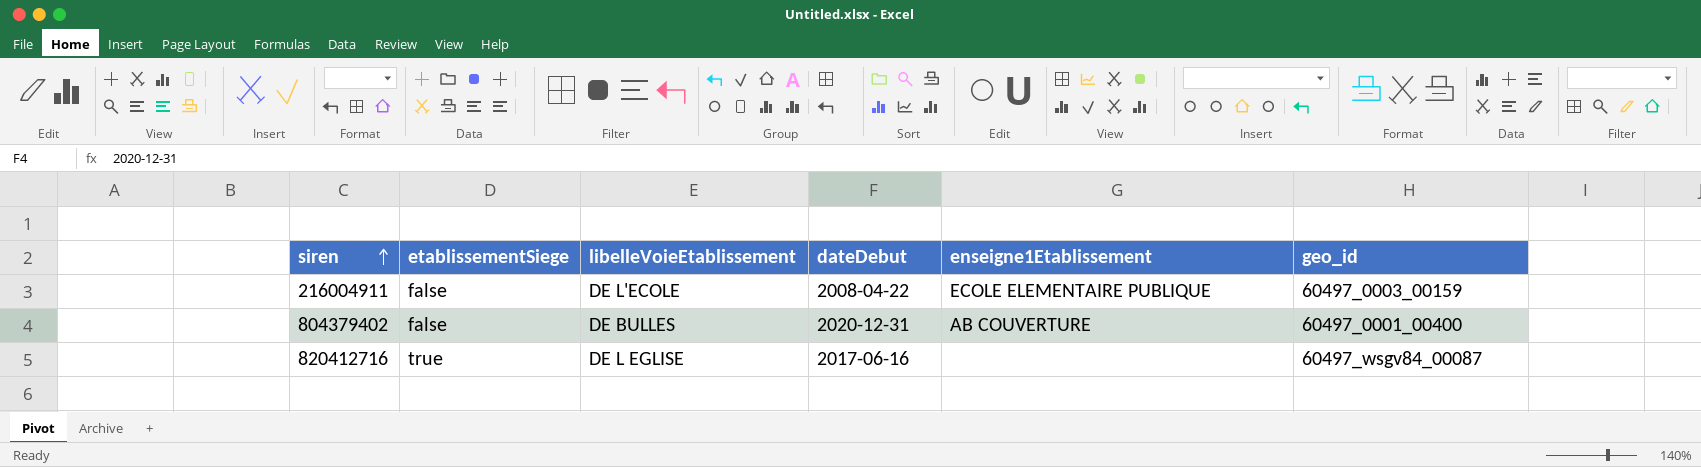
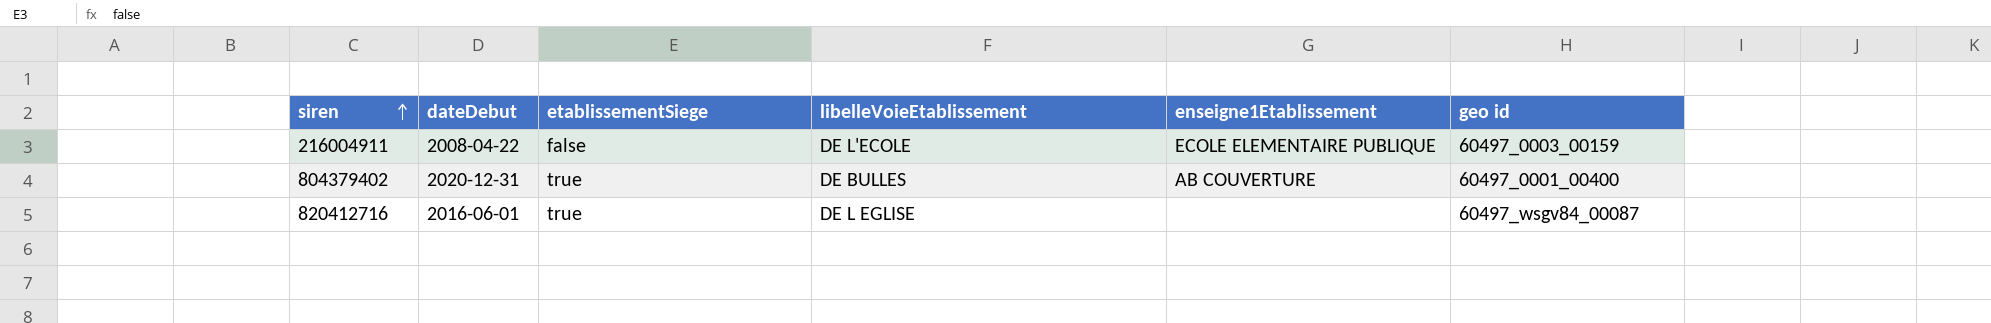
column dateDebut | position: 4 -> 2
column name: geo_id -> geo id
804379402 | etablissementSiege: false -> true
820412716 | dateDebut: 2017-06-16 -> 2016-06-01

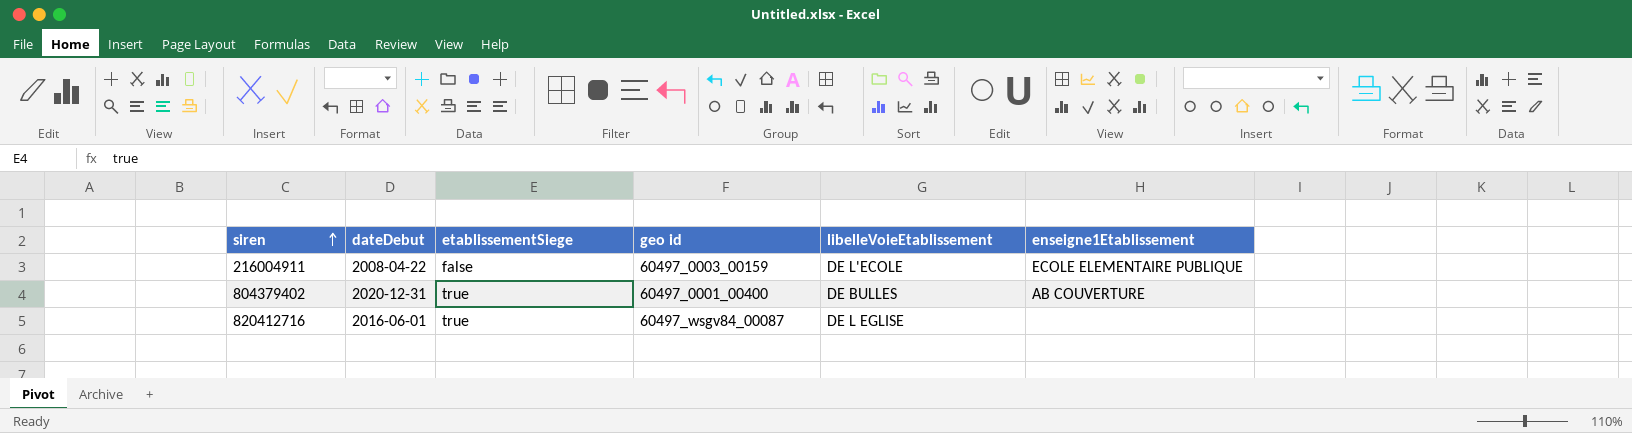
column geo id | position: 6 -> 4

